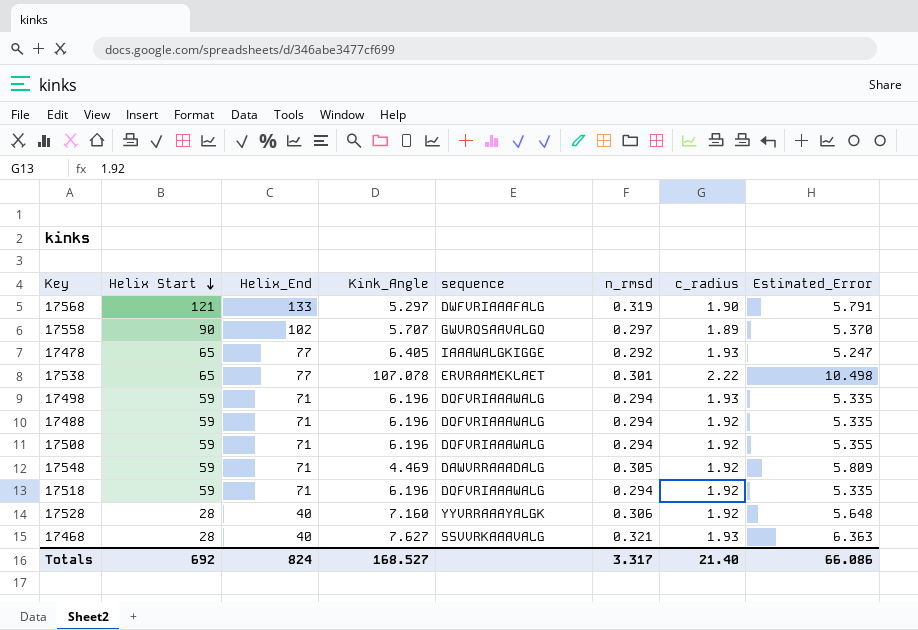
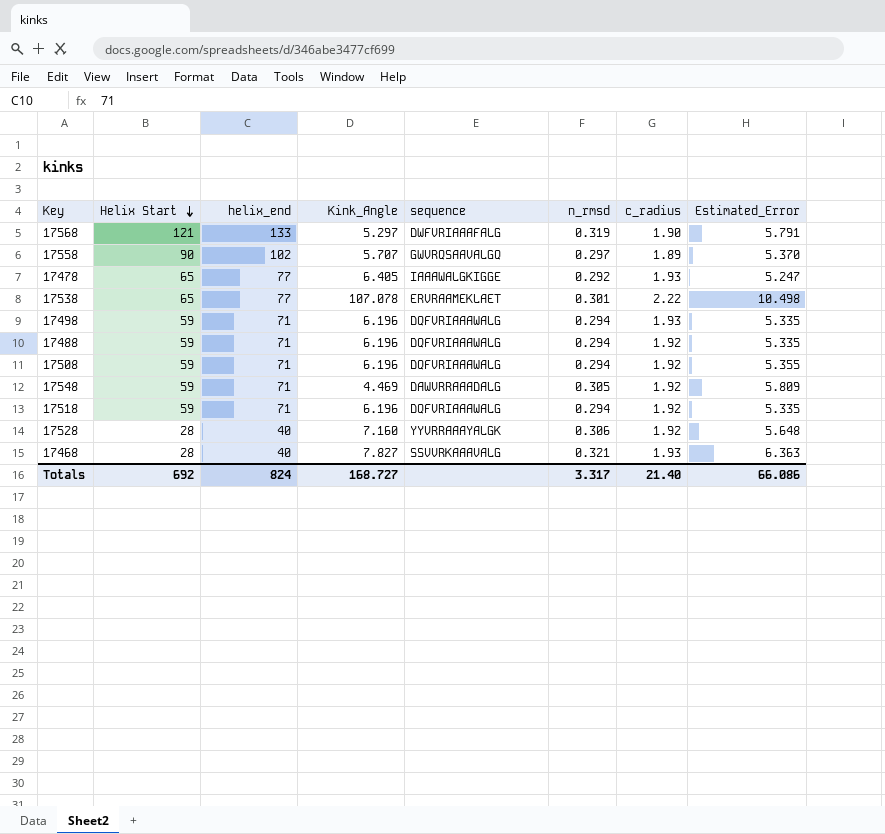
column name: Helix_End -> helix_end
17468 | Kink_Angle: 7.627 -> 7.827
Totals | Kink_Angle: 168.527 -> 168.727

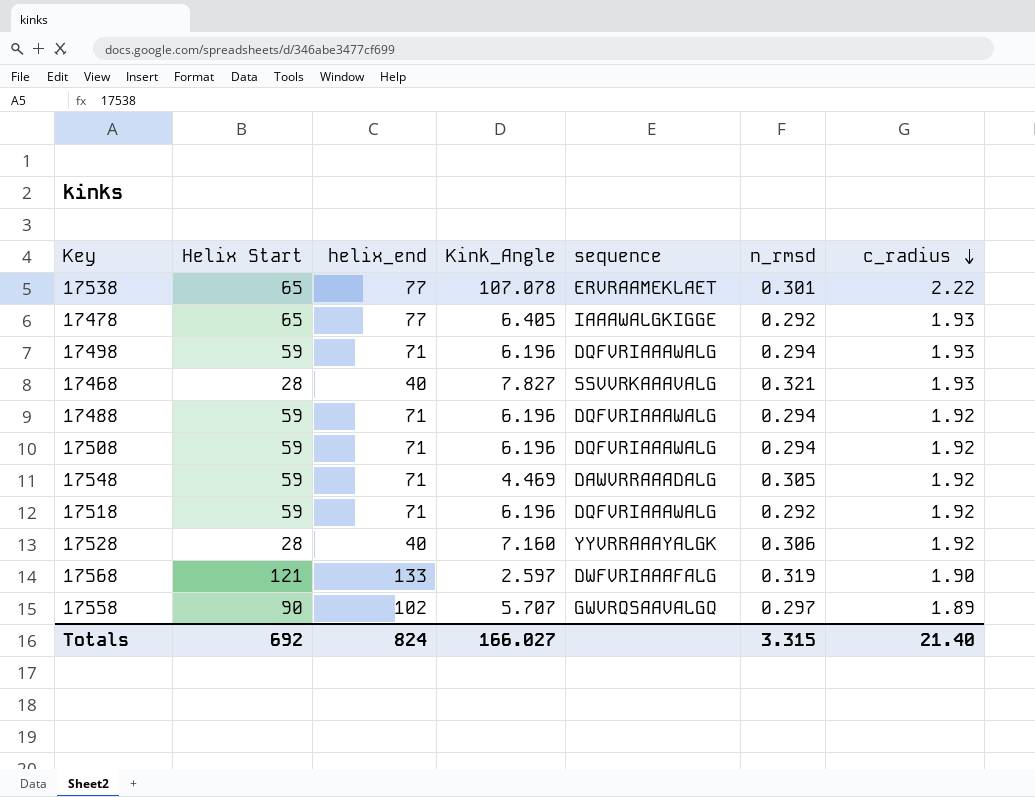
row order: Helix Start descending -> c_radius descending
column Estimated_Error | position: 8 -> none
17518 | n_rmsd: 0.294 -> 0.292
17568 | Kink_Angle: 5.297 -> 2.597
Totals | Kink_Angle: 168.727 -> 166.027
Totals | n_rmsd: 3.317 -> 3.315

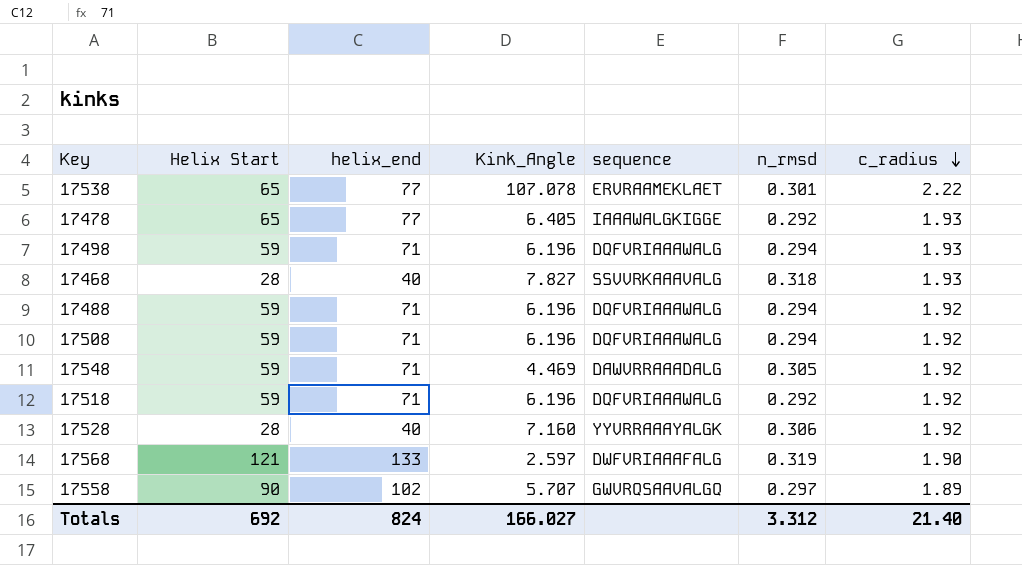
17468 | n_rmsd: 0.321 -> 0.318
Totals | n_rmsd: 3.315 -> 3.312

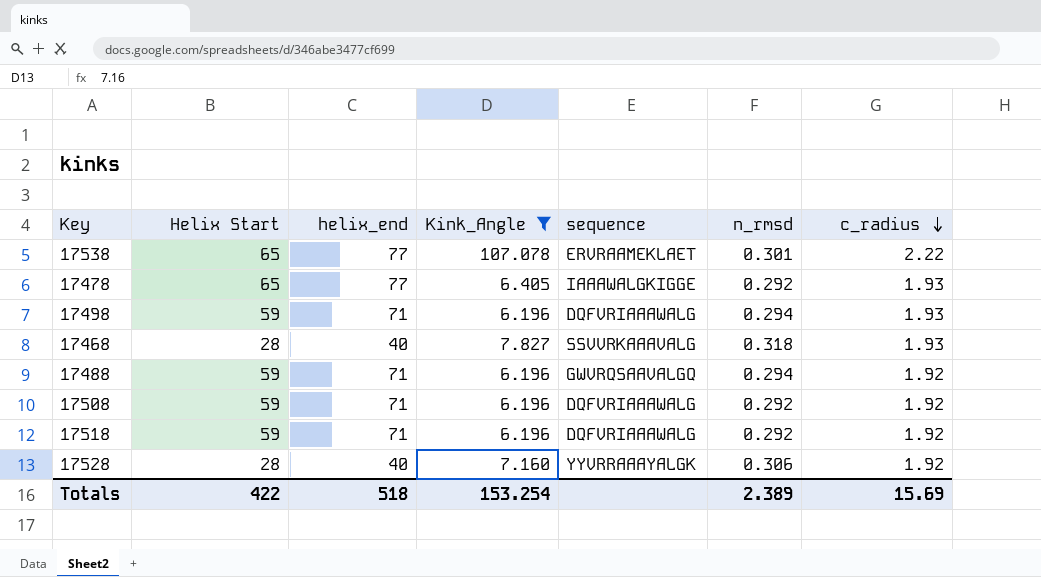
filter: none -> Kink_Angle >= 6.196
17488 | sequence: DQFVRIAAAWALG -> GWVRQSAAVALGQ
17508 | n_rmsd: 0.294 -> 0.292
Totals | Helix Start: 692 -> 422
Totals | helix_end: 824 -> 518
Totals | Kink_Angle: 166.027 -> 153.254
Totals | n_rmsd: 3.312 -> 2.389
Totals | c_radius: 21.40 -> 15.69

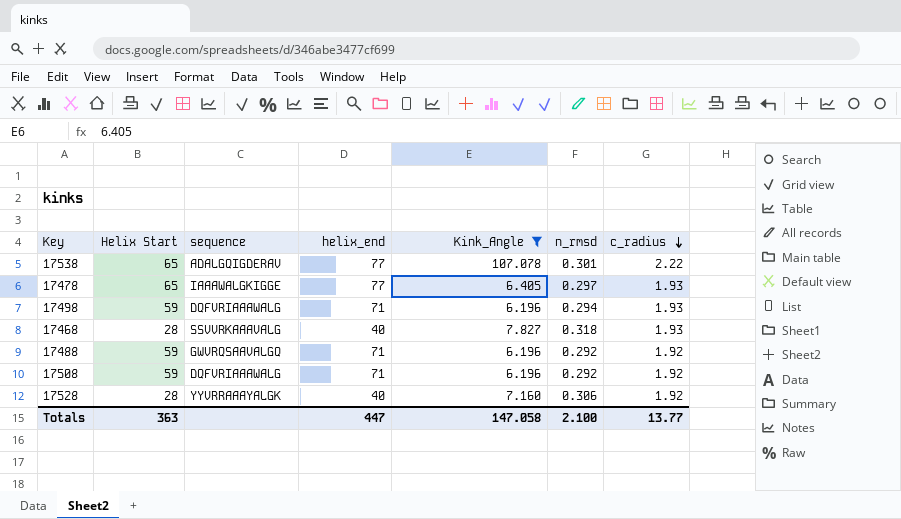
column sequence | position: 5 -> 3
row 17518: 59 | 71 | 6.196 | DQFVRIAAAWALG | 0.292 | 1.92 -> none
17538 | sequence: ERVRAAMEKLAET -> ADALGQIGDERAV
17478 | n_rmsd: 0.292 -> 0.297
17488 | n_rmsd: 0.294 -> 0.292
Totals | Helix Start: 422 -> 363
Totals | helix_end: 518 -> 447
Totals | Kink_Angle: 153.254 -> 147.058
Totals | n_rmsd: 2.389 -> 2.100
Totals | c_radius: 15.69 -> 13.77

